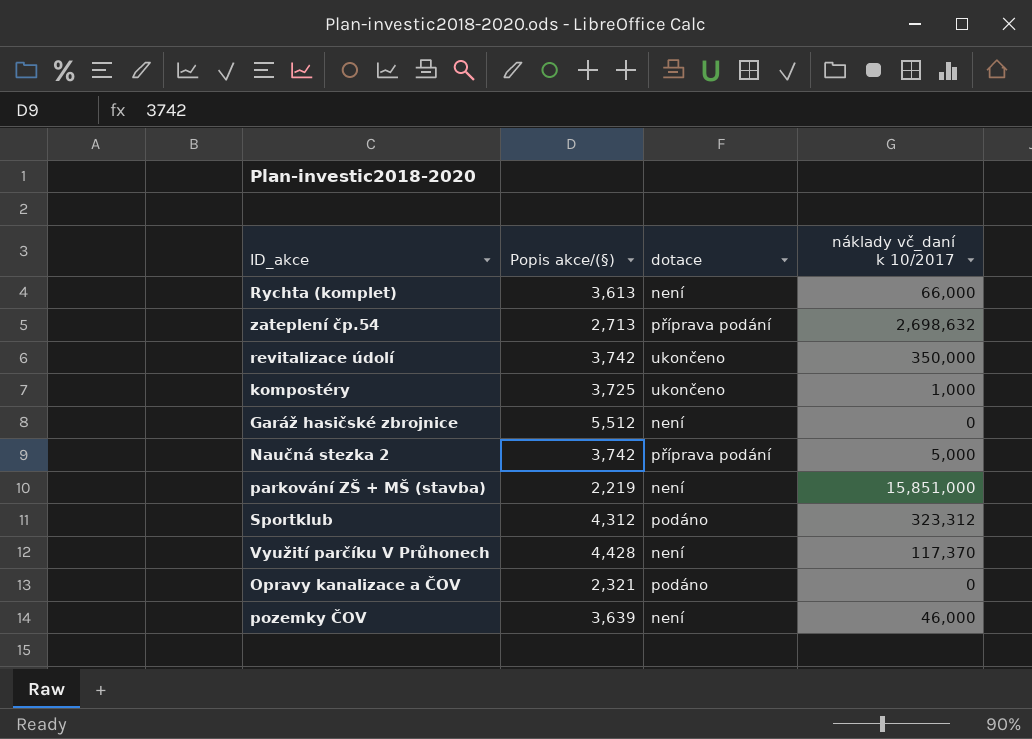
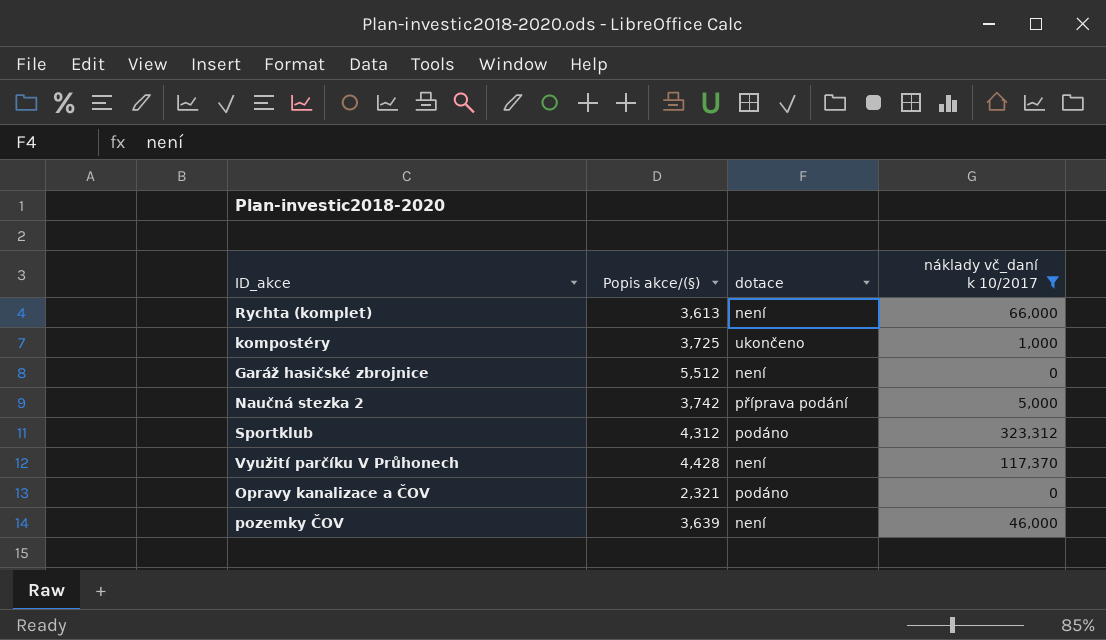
filter: none -> náklady vč_daní k 10/2017 <= 323,312

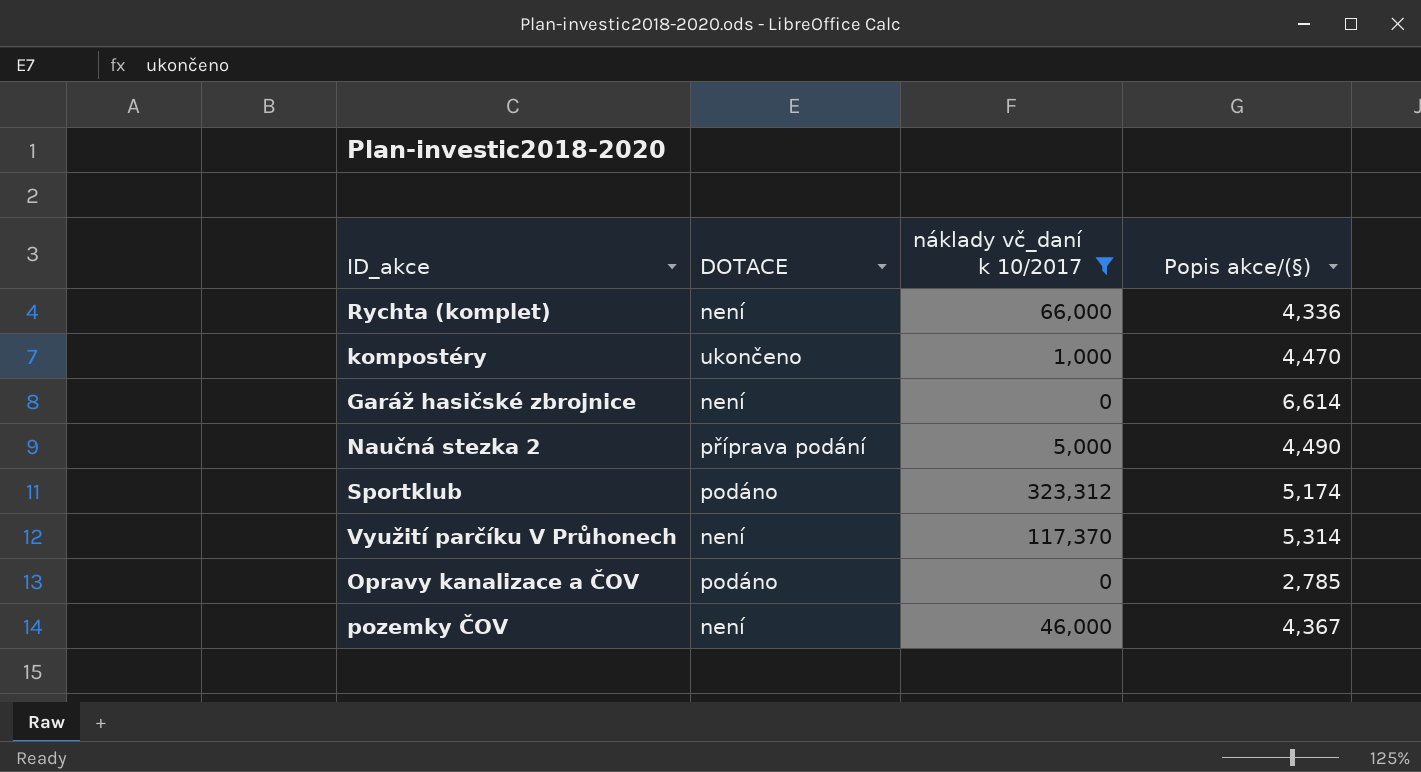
column name: dotace -> DOTACE
column Popis akce/(§) | position: 2 -> 4
Rychta (komplet) | Popis akce/(§): 3,613 -> 4,336
kompostéry | Popis akce/(§): 3,725 -> 4,470
Garáž hasičské zbrojnice | Popis akce/(§): 5,512 -> 6,614
Naučná stezka 2 | Popis akce/(§): 3,742 -> 4,490
Sportklub | Popis akce/(§): 4,312 -> 5,174
Využití parčíku V Průhonech | Popis akce/(§): 4,428 -> 5,314
Opravy kanalizace a ČOV | Popis akce/(§): 2,321 -> 2,785
pozemky ČOV | Popis akce/(§): 3,639 -> 4,367

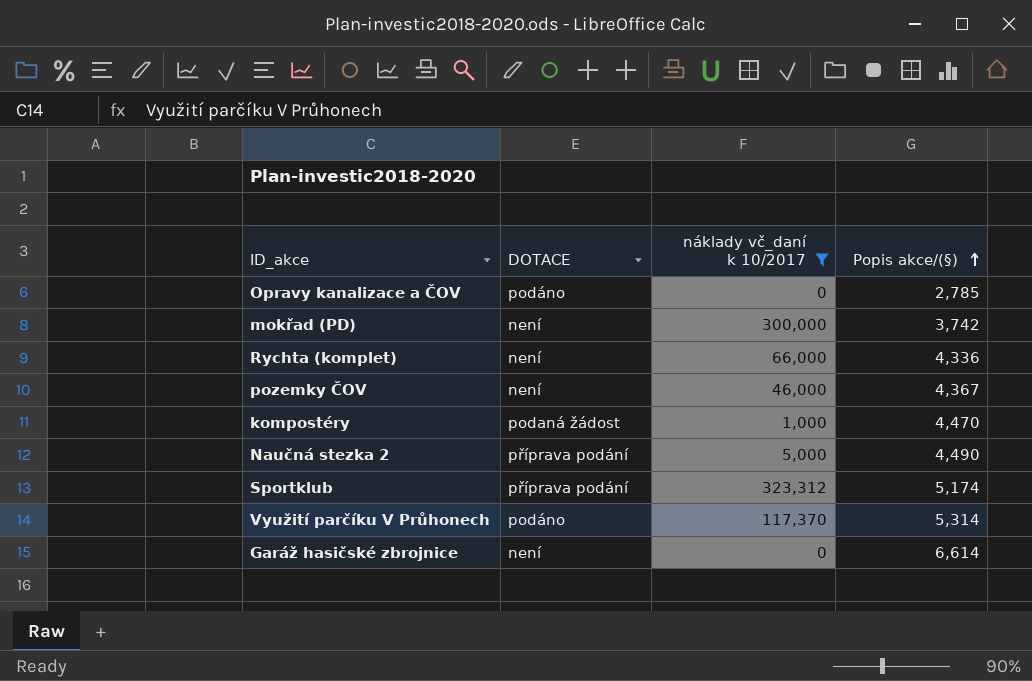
row order: none -> Popis akce/(§) ascending
row mokřad (PD): none -> není | 300,000 | 3,742
kompostéry | DOTACE: ukončeno -> podaná žádost
Sportklub | DOTACE: podáno -> příprava podání
Využití parčíku V Průhonech | DOTACE: není -> podáno

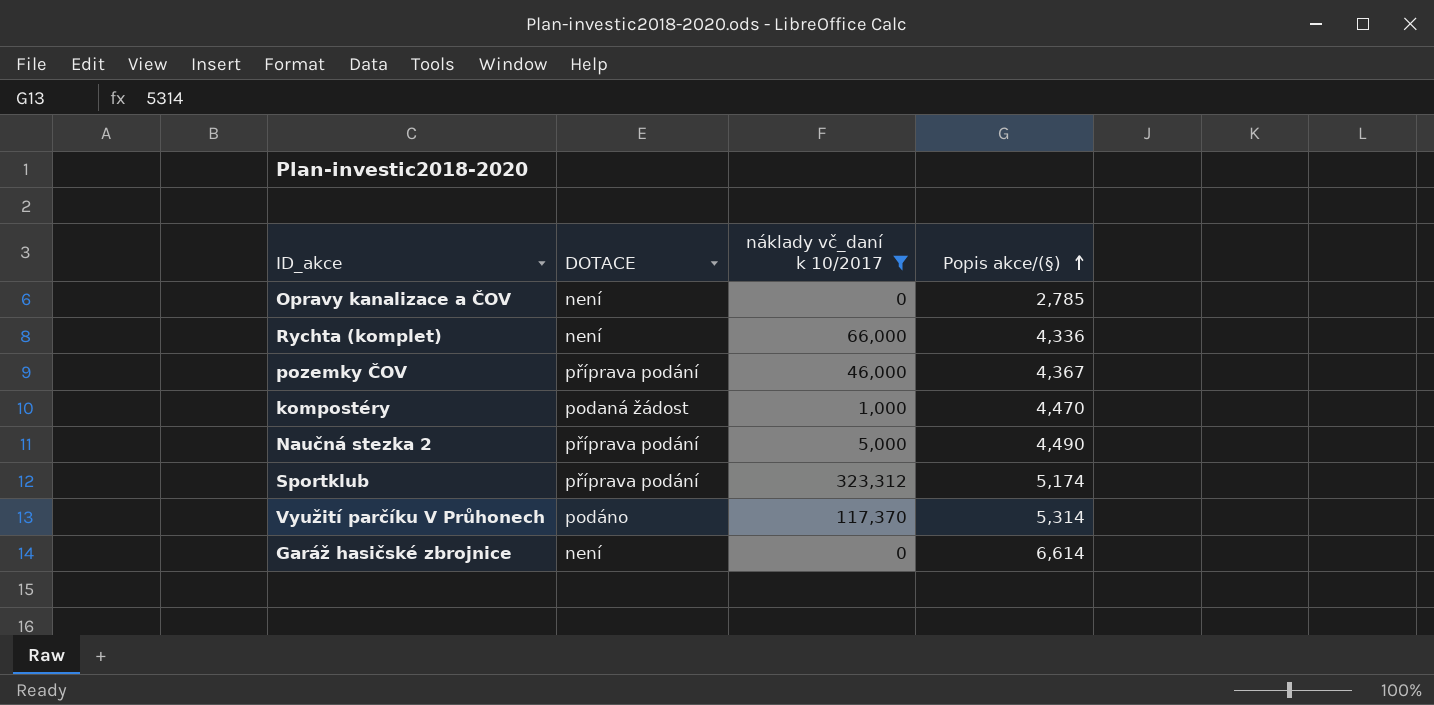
row mokřad (PD): není | 300,000 | 3,742 -> none
Opravy kanalizace a ČOV | DOTACE: podáno -> není
pozemky ČOV | DOTACE: není -> příprava podání

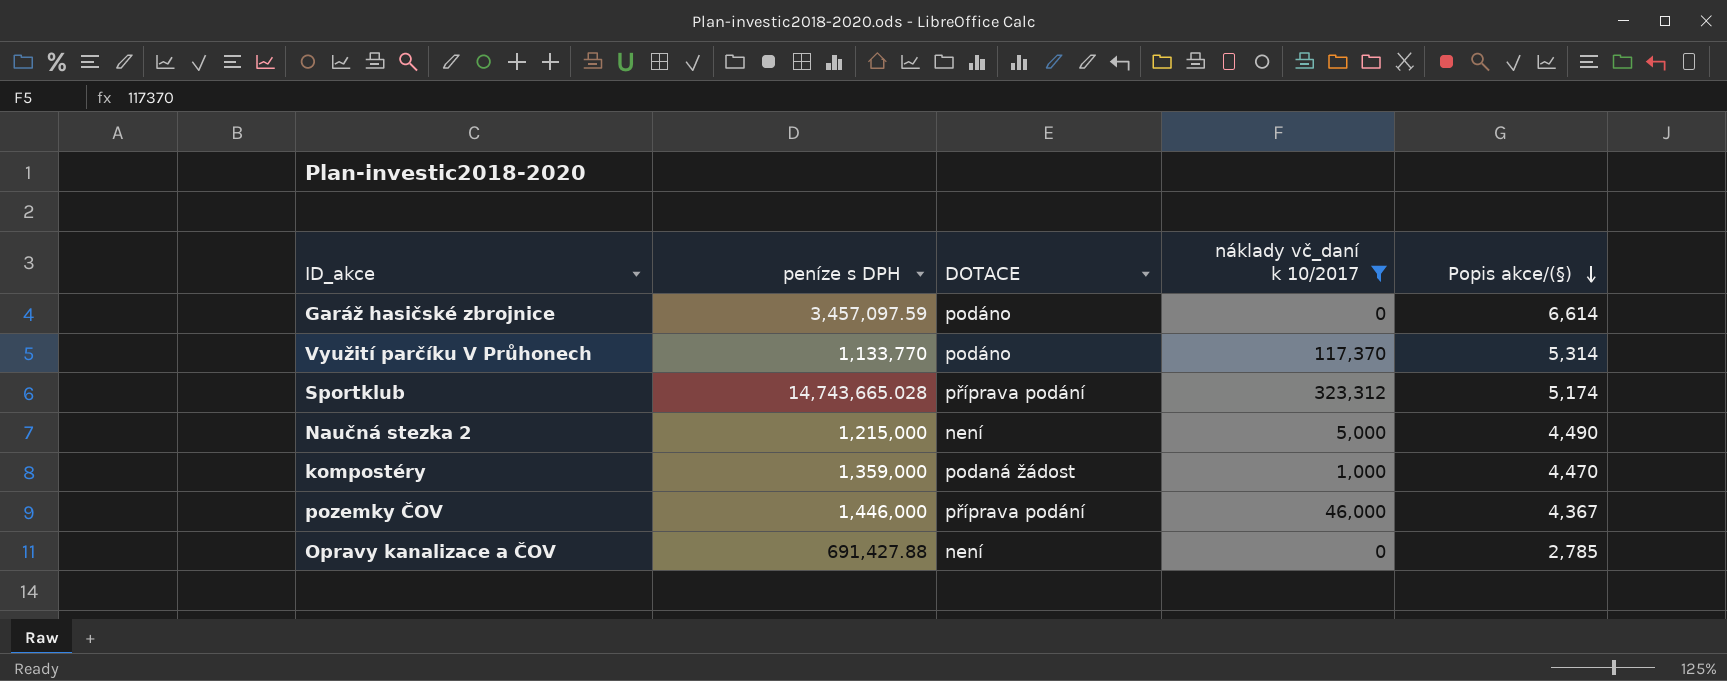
row order: Popis akce/(§) ascending -> Popis akce/(§) descending
column peníze s DPH | position: none -> 2
row Rychta (komplet): není | 66,000 | 4,336 -> none
Garáž hasičské zbrojnice | DOTACE: není -> podáno
Naučná stezka 2 | DOTACE: příprava podání -> není

